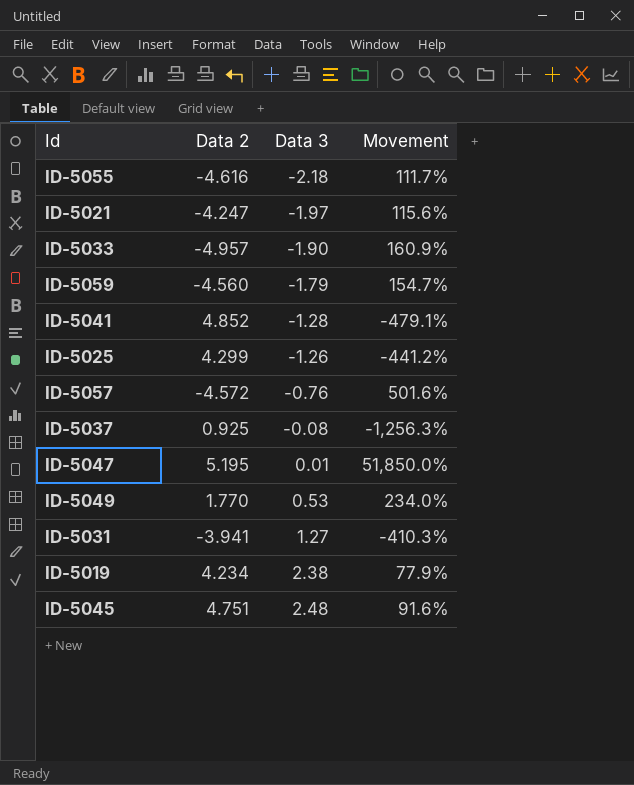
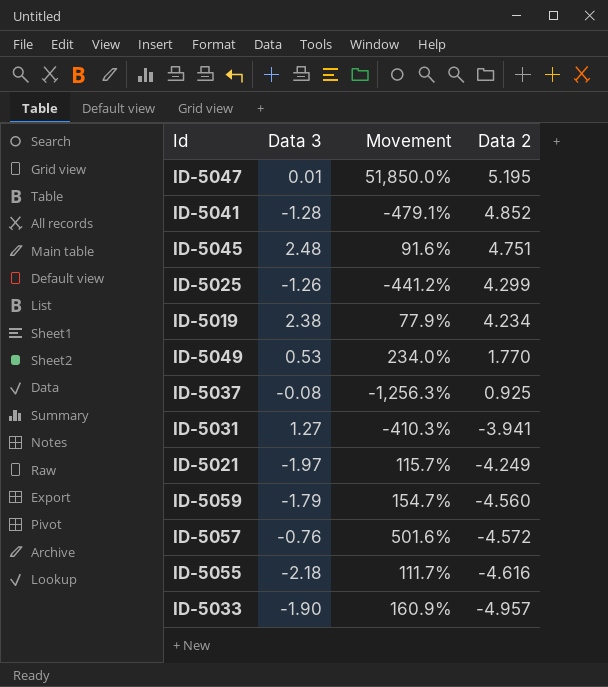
row order: Data 3 ascending -> Data 2 descending
column Data 2 | position: 2 -> 4
ID-5021 | Movement: 115.6% -> 115.7%
ID-5021 | Data 2: -4.247 -> -4.249

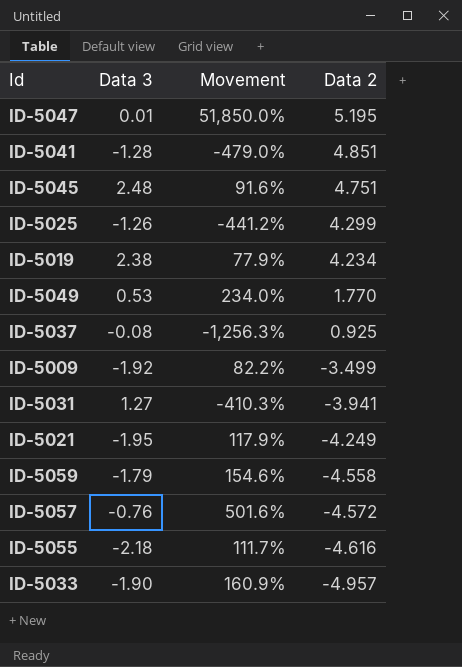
ID-5041 | Movement: -479.1% -> -479.0%
ID-5041 | Data 2: 4.852 -> 4.851
row ID-5009: none -> -1.92 | 82.2% | -3.499
ID-5021 | Data 3: -1.97 -> -1.95
ID-5021 | Movement: 115.7% -> 117.9%
ID-5059 | Movement: 154.7% -> 154.6%
ID-5059 | Data 2: -4.560 -> -4.558

